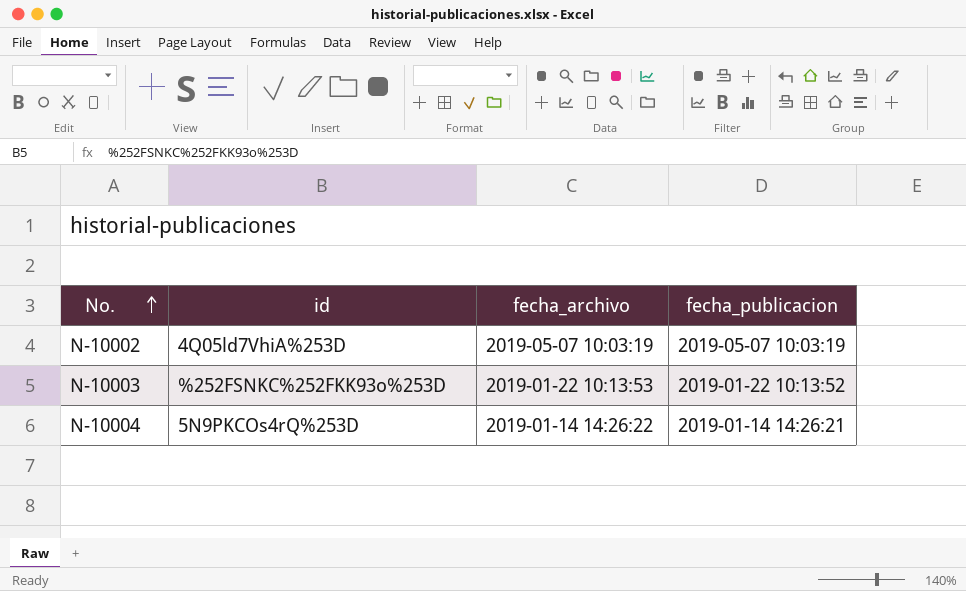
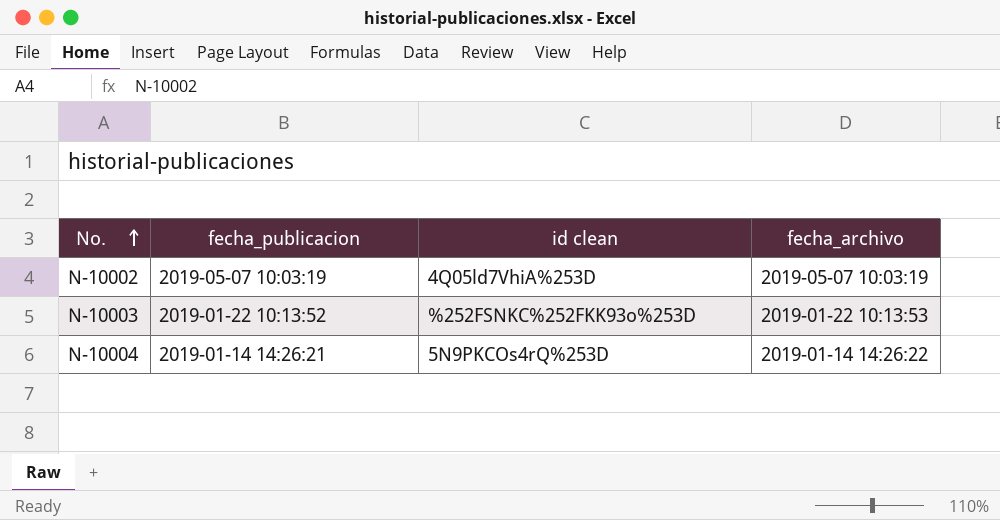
column fecha_publicacion | position: 4 -> 2
column name: id -> id clean

